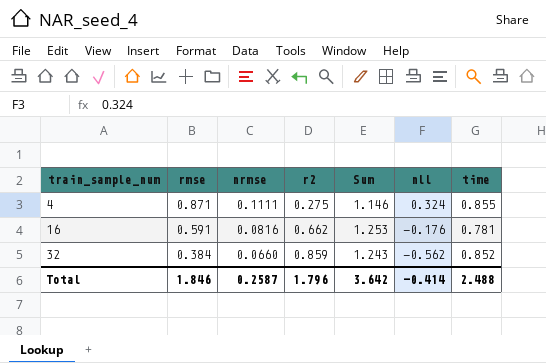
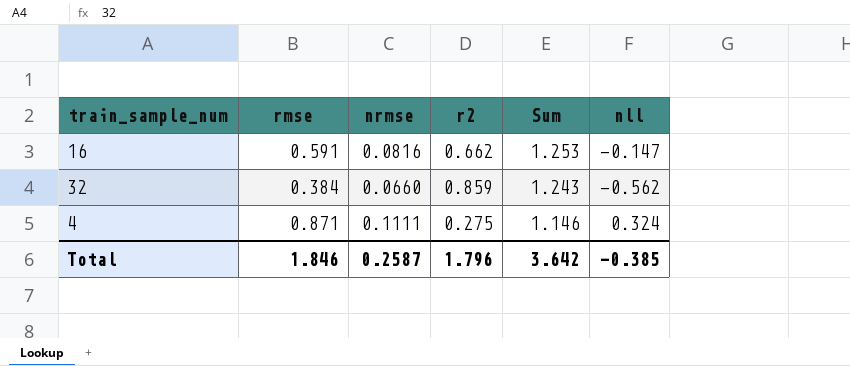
row order: train_sample_num ascending -> Sum descending
column time | position: 7 -> none
16 | nll: -0.176 -> -0.147
Total | nll: -0.414 -> -0.385

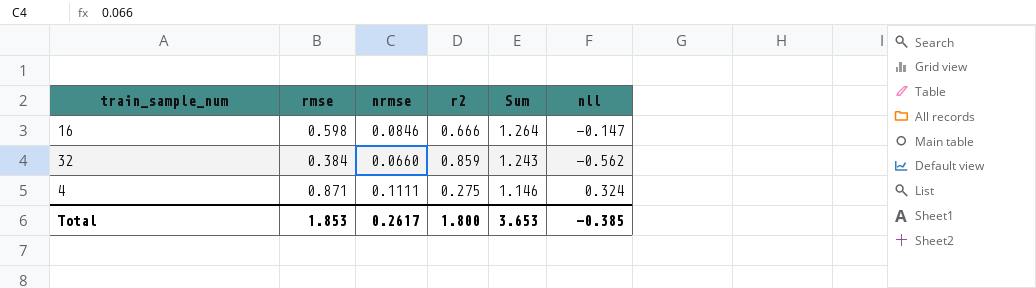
16 | rmse: 0.591 -> 0.598
16 | nrmse: 0.0816 -> 0.0846
16 | r2: 0.662 -> 0.666
16 | Sum: 1.253 -> 1.264
Total | rmse: 1.846 -> 1.853
Total | nrmse: 0.2587 -> 0.2617
Total | r2: 1.796 -> 1.800
Total | Sum: 3.642 -> 3.653

